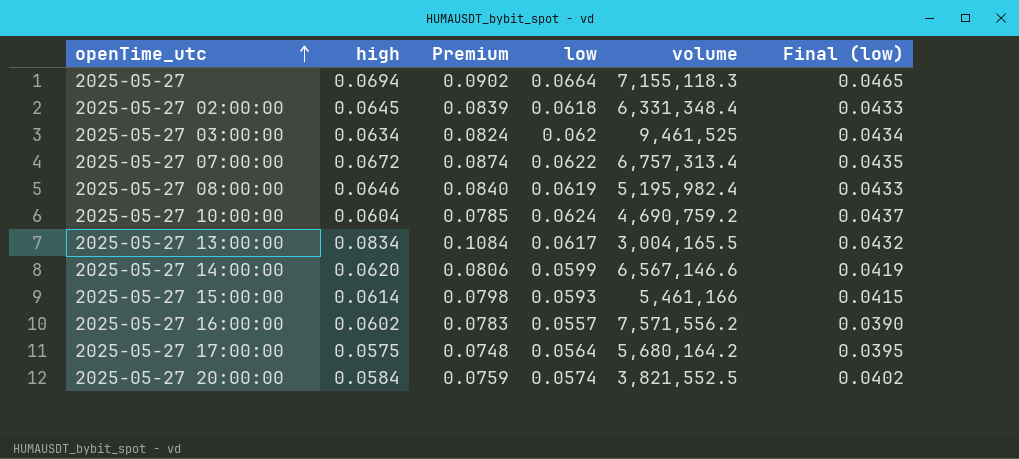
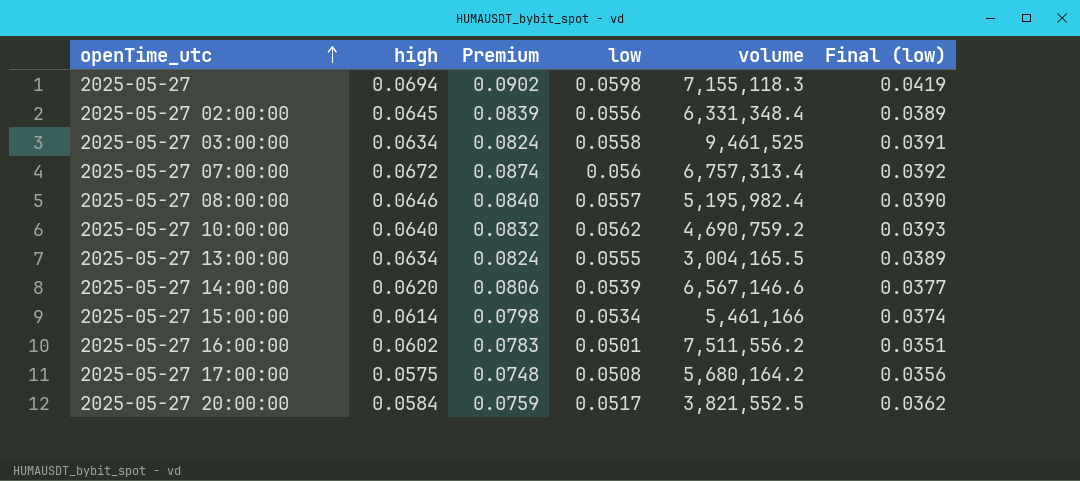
2025-05-27 | low: 0.0664 -> 0.0598
2025-05-27 | Final (low): 0.0465 -> 0.0419
2025-05-27 02:00:00 | low: 0.0618 -> 0.0556
2025-05-27 02:00:00 | Final (low): 0.0433 -> 0.0389
2025-05-27 03:00:00 | low: 0.062 -> 0.0558
2025-05-27 03:00:00 | Final (low): 0.0434 -> 0.0391
2025-05-27 07:00:00 | low: 0.0622 -> 0.056
2025-05-27 07:00:00 | Final (low): 0.0435 -> 0.0392
2025-05-27 08:00:00 | low: 0.0619 -> 0.0557
2025-05-27 08:00:00 | Final (low): 0.0433 -> 0.0390
2025-05-27 10:00:00 | high: 0.0604 -> 0.0640
2025-05-27 10:00:00 | Premium: 0.0785 -> 0.0832
2025-05-27 10:00:00 | low: 0.0624 -> 0.0562
2025-05-27 10:00:00 | Final (low): 0.0437 -> 0.0393
2025-05-27 13:00:00 | high: 0.0834 -> 0.0634
2025-05-27 13:00:00 | Premium: 0.1084 -> 0.0824
2025-05-27 13:00:00 | low: 0.0617 -> 0.0555
2025-05-27 13:00:00 | Final (low): 0.0432 -> 0.0389
2025-05-27 14:00:00 | low: 0.0599 -> 0.0539
2025-05-27 14:00:00 | Final (low): 0.0419 -> 0.0377
2025-05-27 15:00:00 | low: 0.0593 -> 0.0534
2025-05-27 15:00:00 | Final (low): 0.0415 -> 0.0374
2025-05-27 16:00:00 | low: 0.0557 -> 0.0501
2025-05-27 16:00:00 | volume: 7,571,556.2 -> 7,511,556.2
2025-05-27 16:00:00 | Final (low): 0.0390 -> 0.0351
2025-05-27 17:00:00 | low: 0.0564 -> 0.0508
2025-05-27 17:00:00 | Final (low): 0.0395 -> 0.0356
2025-05-27 20:00:00 | low: 0.0574 -> 0.0517
2025-05-27 20:00:00 | Final (low): 0.0402 -> 0.0362

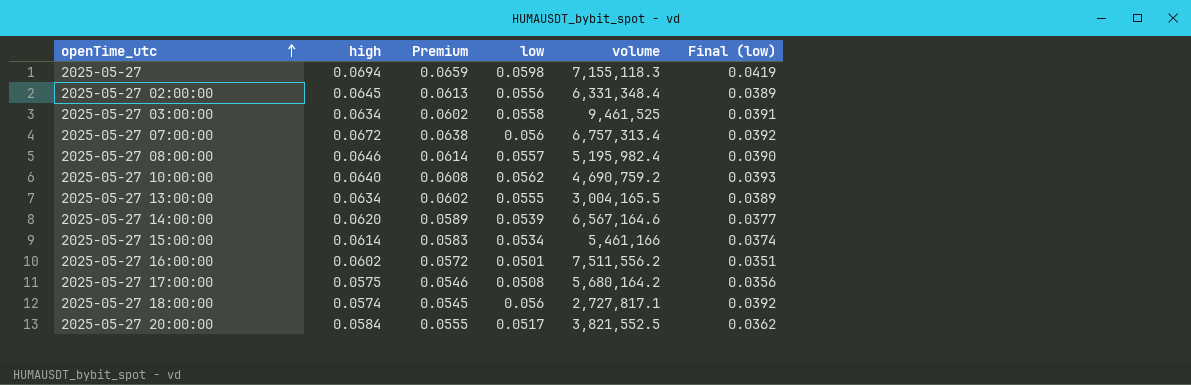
column Premium | formula: [high] * 1.3 -> [high] * 0.95
2025-05-27 14:00:00 | volume: 6,567,146.6 -> 6,567,164.6
row 2025-05-27 18:00:00: none -> 0.0574 | 0.0545 | 0.056 | 2,727,817.1 | 0.0392

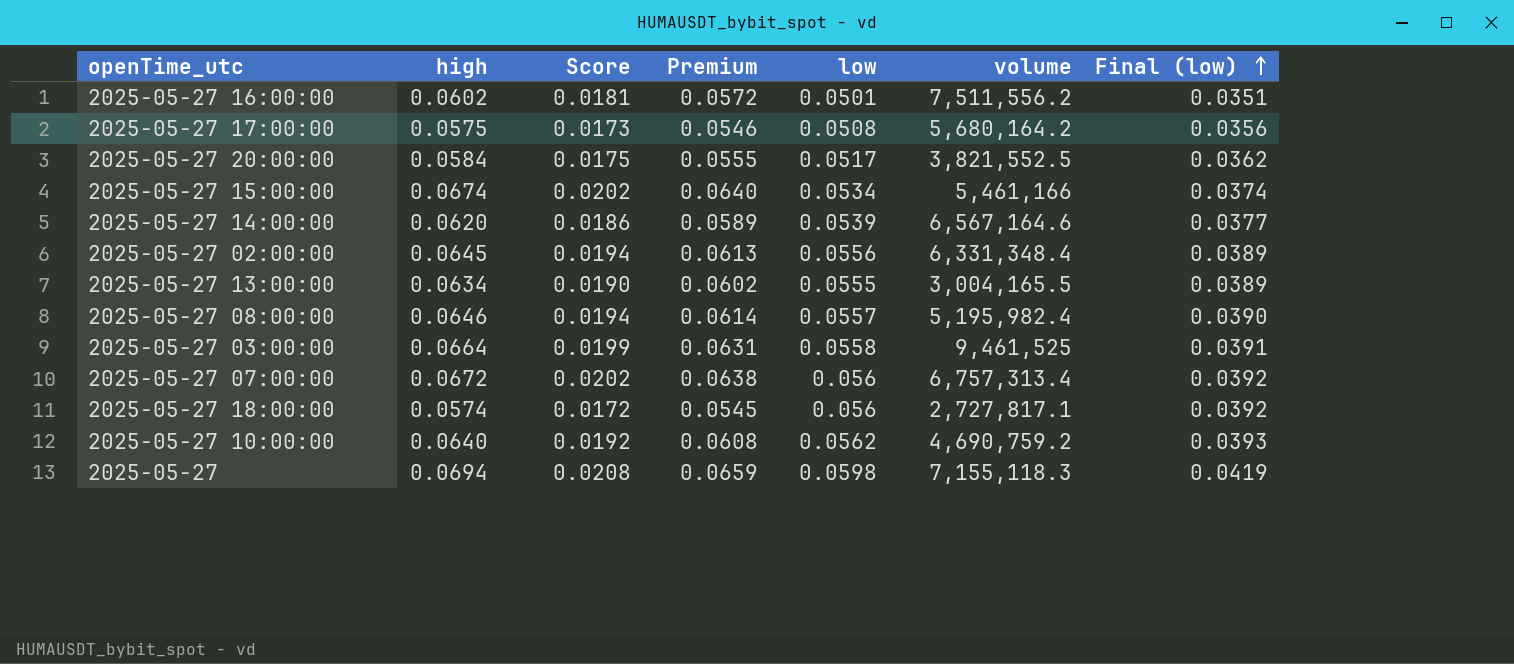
row order: openTime_utc ascending -> Final (low) ascending
column Score | formula: none -> [high] * 0.3
2025-05-27 15:00:00 | high: 0.0614 -> 0.0674
2025-05-27 15:00:00 | Premium: 0.0583 -> 0.0640
2025-05-27 03:00:00 | high: 0.0634 -> 0.0664
2025-05-27 03:00:00 | Premium: 0.0602 -> 0.0631

